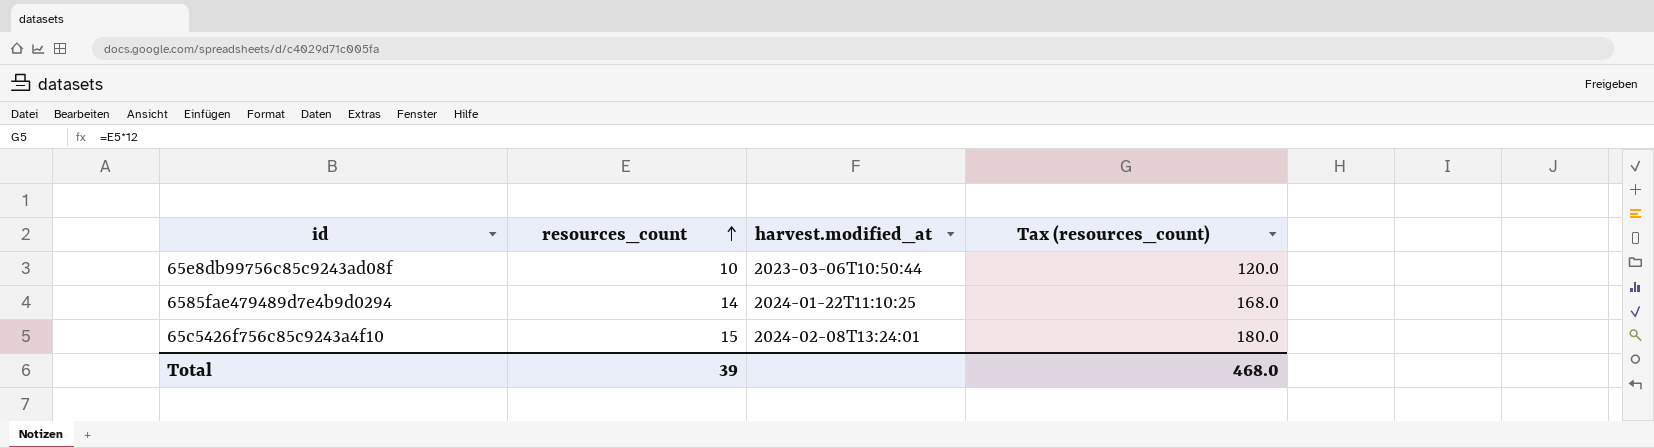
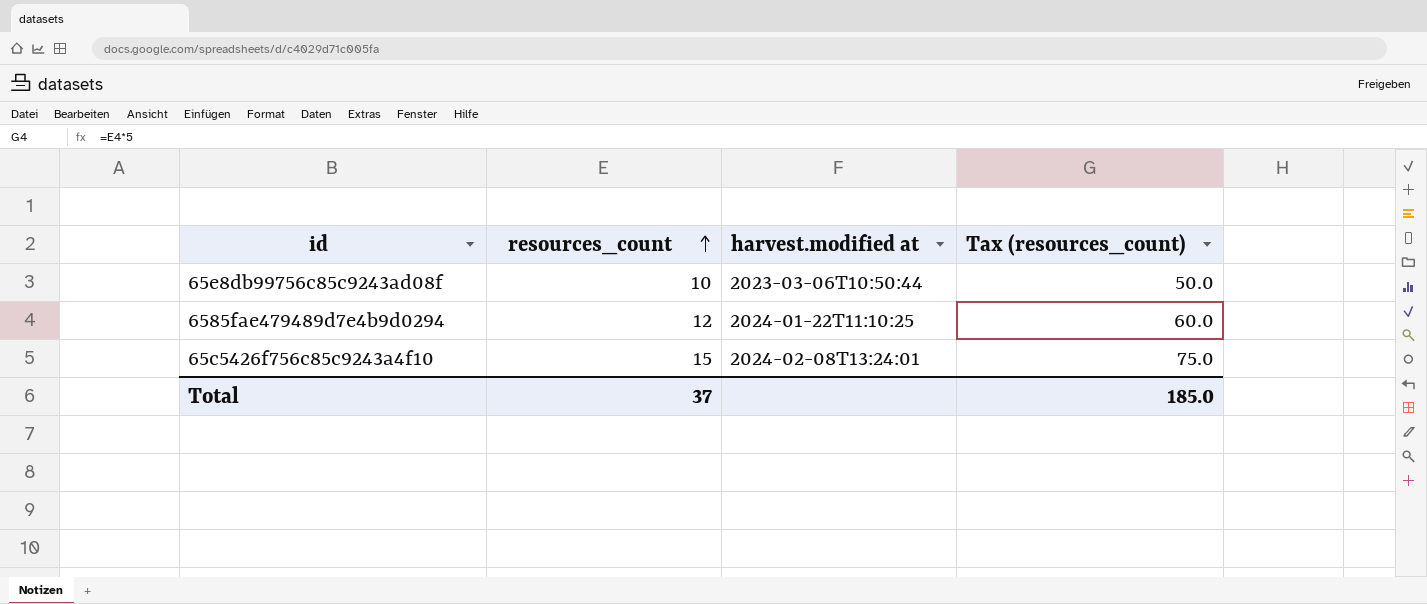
column name: harvest.modified_at -> harvest.modified at
column Tax (resources_count) | formula: [resources_count] * 12 -> [resources_count] * 5
6585fae479489d7e4b9d0294 | resources_count: 14 -> 12
Total | resources_count: 39 -> 37
Total | Tax (resources_count): 468.0 -> 185.0

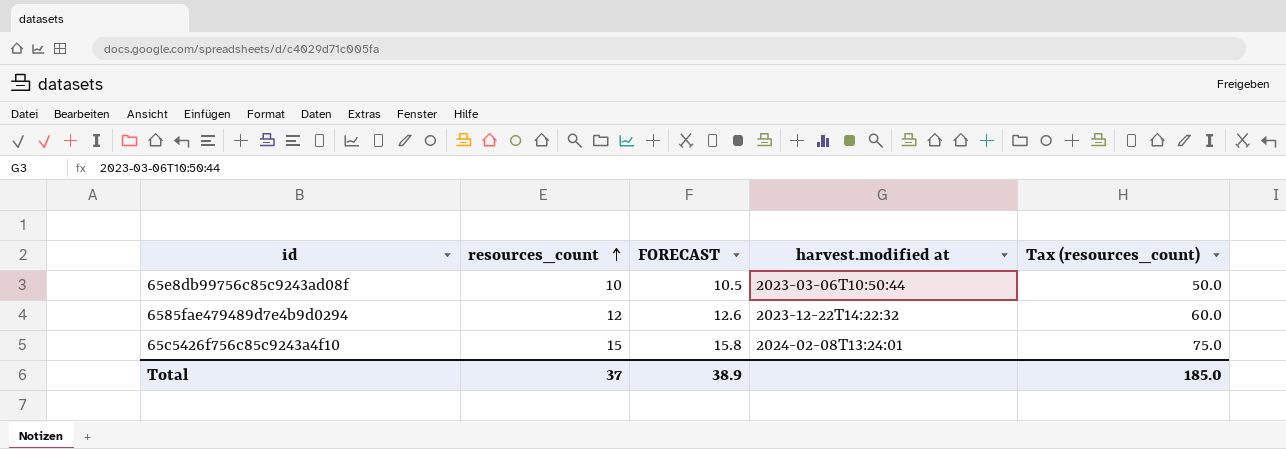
column FORECAST | formula: none -> [resources_count] * 1.05
6585fae479489d7e4b9d0294 | harvest.modified at: 2024-01-22T11:10:25 -> 2023-12-22T14:22:32

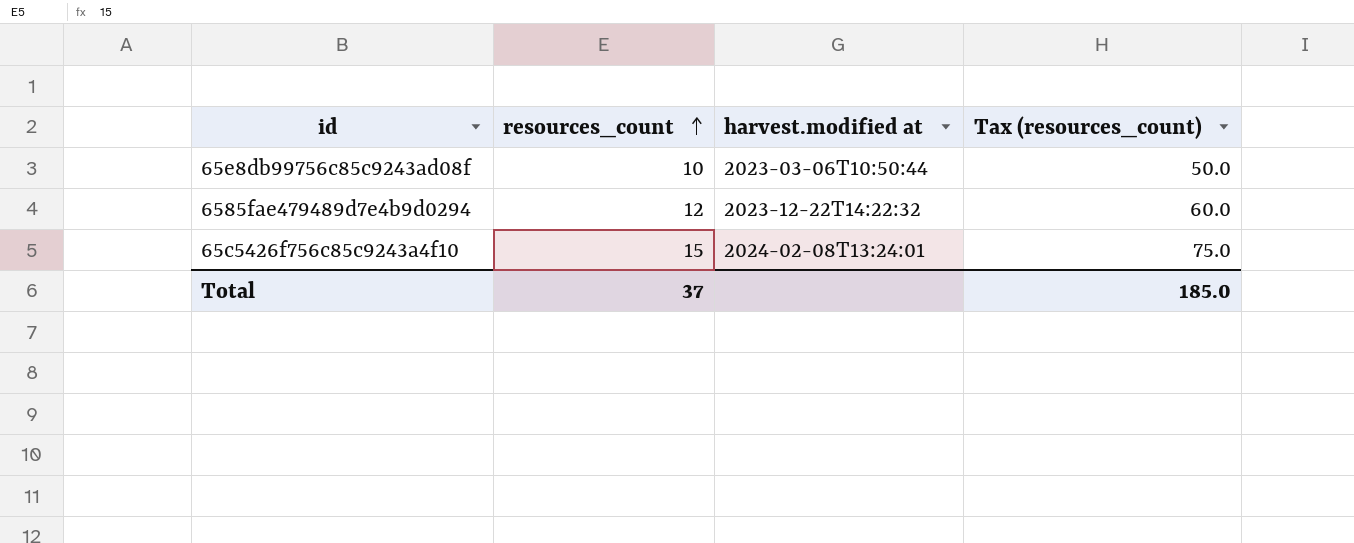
column FORECAST | formula: [resources_count] * 1.05 -> none

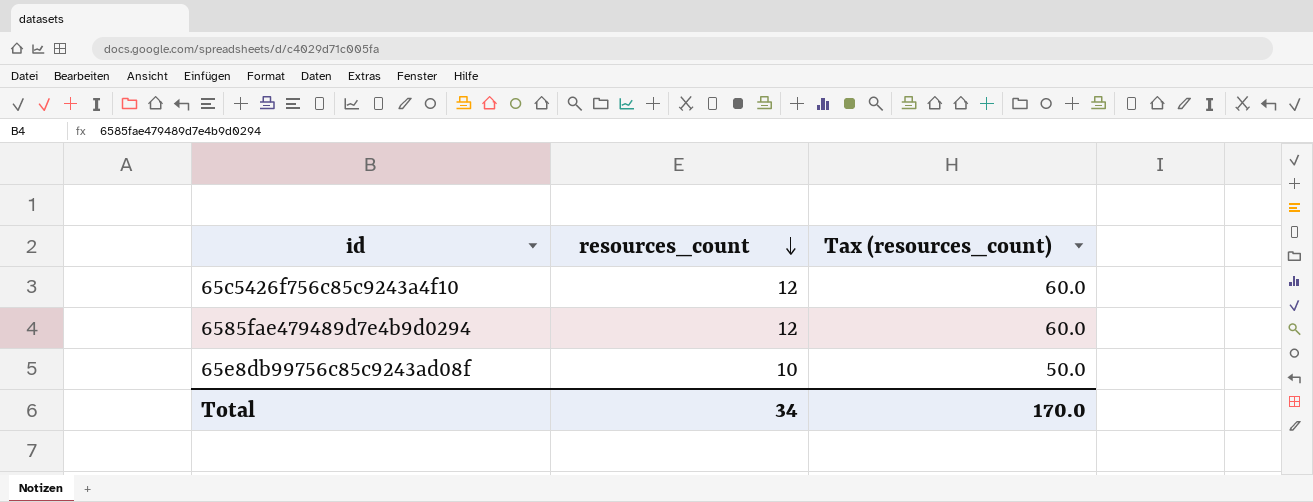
row order: resources_count ascending -> resources_count descending
column harvest.modified at | position: 3 -> none
65c5426f756c85c9243a4f10 | resources_count: 15 -> 12
65c5426f756c85c9243a4f10 | Tax (resources_count): 75.0 -> 60.0
Total | resources_count: 37 -> 34
Total | Tax (resources_count): 185.0 -> 170.0

